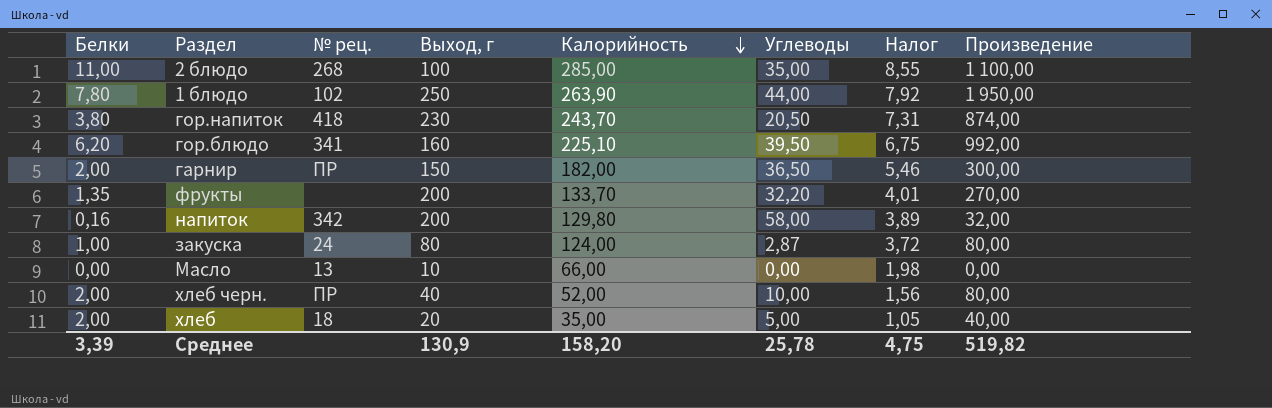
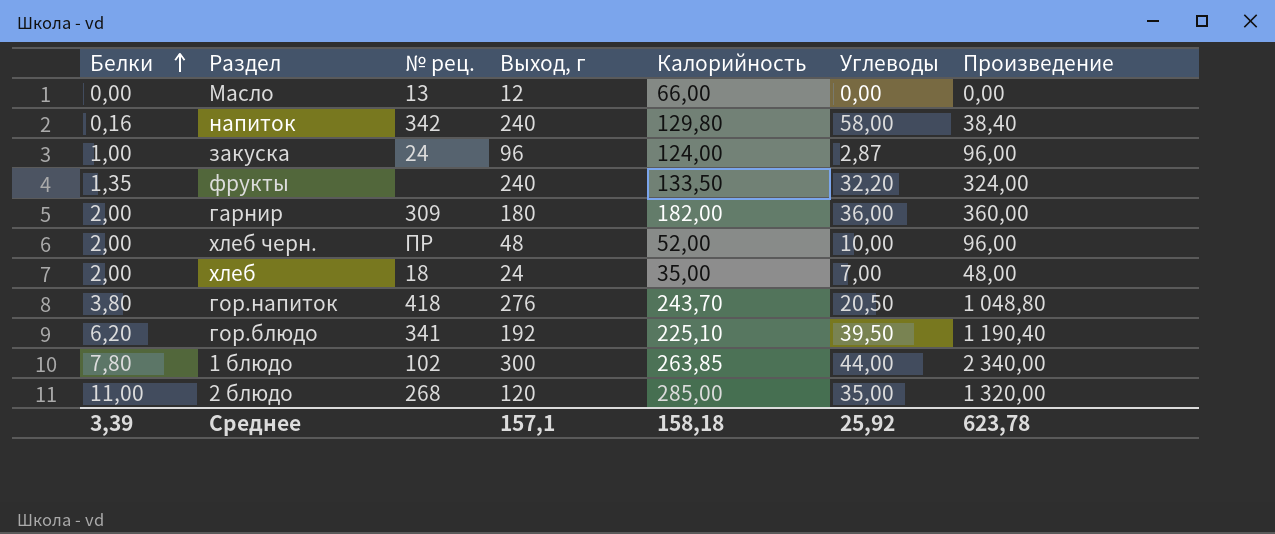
row order: Калорийность descending -> Белки ascending
column Налог | formula: [Калорийность] * 0,03 -> none
Масло | Выход, г: 10 -> 12
напиток | Выход, г: 200 -> 240
напиток | Произведение: 32,00 -> 38,40
закуска | Выход, г: 80 -> 96
закуска | Произведение: 80,00 -> 96,00
фрукты | Выход, г: 200 -> 240
фрукты | Калорийность: 133,70 -> 133,50
фрукты | Произведение: 270,00 -> 324,00
гарнир | № рец.: ПР -> 309
гарнир | Выход, г: 150 -> 180
гарнир | Углеводы: 36,50 -> 36,00
гарнир | Произведение: 300,00 -> 360,00
хлеб черн. | Выход, г: 40 -> 48
хлеб черн. | Произведение: 80,00 -> 96,00
хлеб | Выход, г: 20 -> 24
хлеб | Углеводы: 5,00 -> 7,00
хлеб | Произведение: 40,00 -> 48,00
гор.напиток | Выход, г: 230 -> 276
гор.напиток | Произведение: 874,00 -> 1 048,80
гор.блюдо | Выход, г: 160 -> 192
гор.блюдо | Произведение: 992,00 -> 1 190,40
1 блюдо | Выход, г: 250 -> 300
1 блюдо | Калорийность: 263,90 -> 263,85
1 блюдо | Произведение: 1 950,00 -> 2 340,00
2 блюдо | Выход, г: 100 -> 120
2 блюдо | Произведение: 1 100,00 -> 1 320,00
Среднее | Выход, г: 130,9 -> 157,1
Среднее | Калорийность: 158,20 -> 158,18
Среднее | Углеводы: 25,78 -> 25,92
Среднее | Произведение: 519,82 -> 623,78

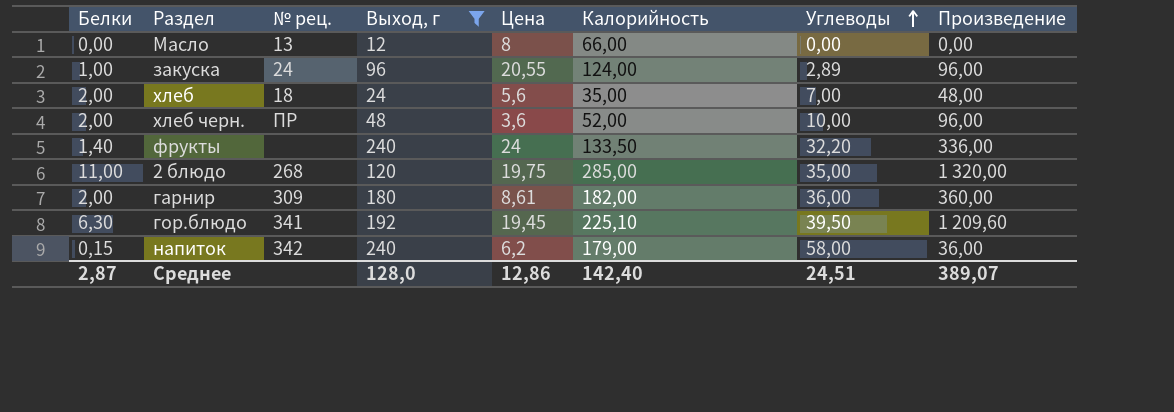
filter: none -> Выход, г <= 240
row order: Белки ascending -> Углеводы ascending
column Цена | position: none -> 5
закуска | Углеводы: 2,87 -> 2,89
фрукты | Белки: 1,35 -> 1,40
фрукты | Произведение: 324,00 -> 336,00
гор.блюдо | Белки: 6,20 -> 6,30
гор.блюдо | Произведение: 1 190,40 -> 1 209,60
напиток | Белки: 0,16 -> 0,15
напиток | Калорийность: 129,80 -> 179,00
напиток | Произведение: 38,40 -> 36,00
Среднее | Белки: 3,39 -> 2,87
Среднее | Выход, г: 157,1 -> 128,0
Среднее | Калорийность: 158,18 -> 142,40
Среднее | Углеводы: 25,92 -> 24,51
Среднее | Произведение: 623,78 -> 389,07

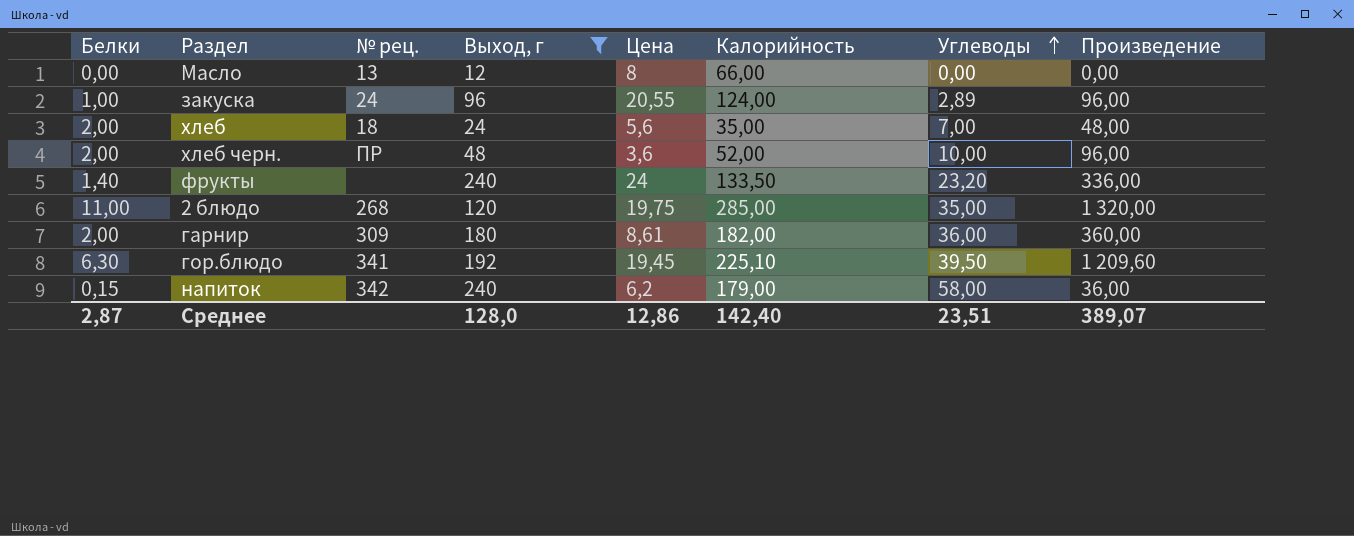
фрукты | Углеводы: 32,20 -> 23,20
Среднее | Углеводы: 24,51 -> 23,51

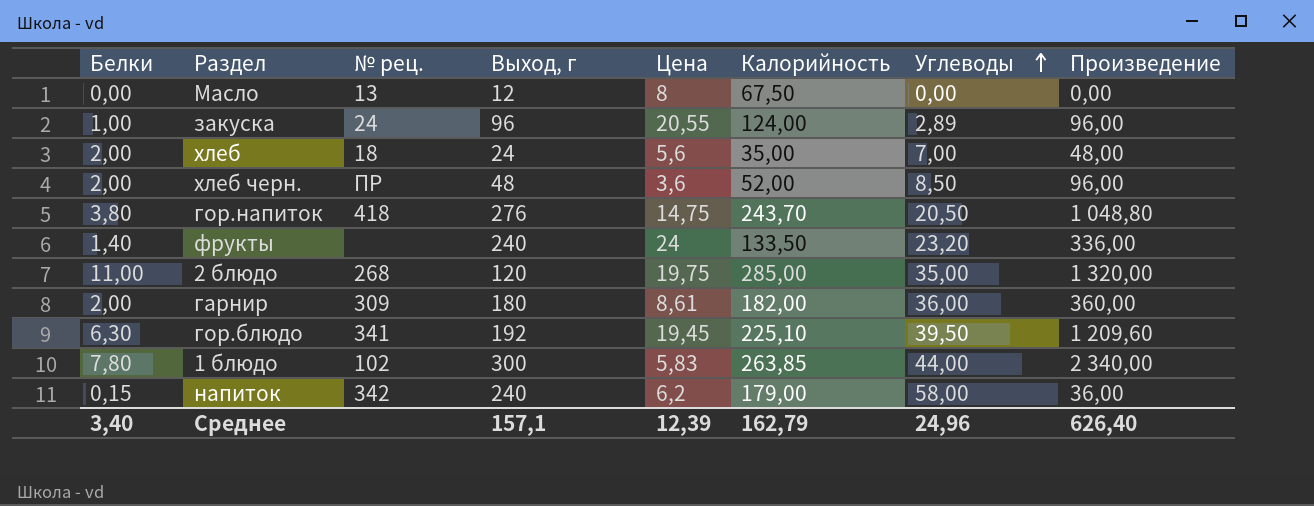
filter: Выход, г <= 240 -> none
Масло | Калорийность: 66,00 -> 67,50
хлеб черн. | Углеводы: 10,00 -> 8,50
Среднее | Белки: 2,87 -> 3,40
Среднее | Выход, г: 128,0 -> 157,1
Среднее | Цена: 12,86 -> 12,39
Среднее | Калорийность: 142,40 -> 162,79
Среднее | Углеводы: 23,51 -> 24,96
Среднее | Произведение: 389,07 -> 626,40

